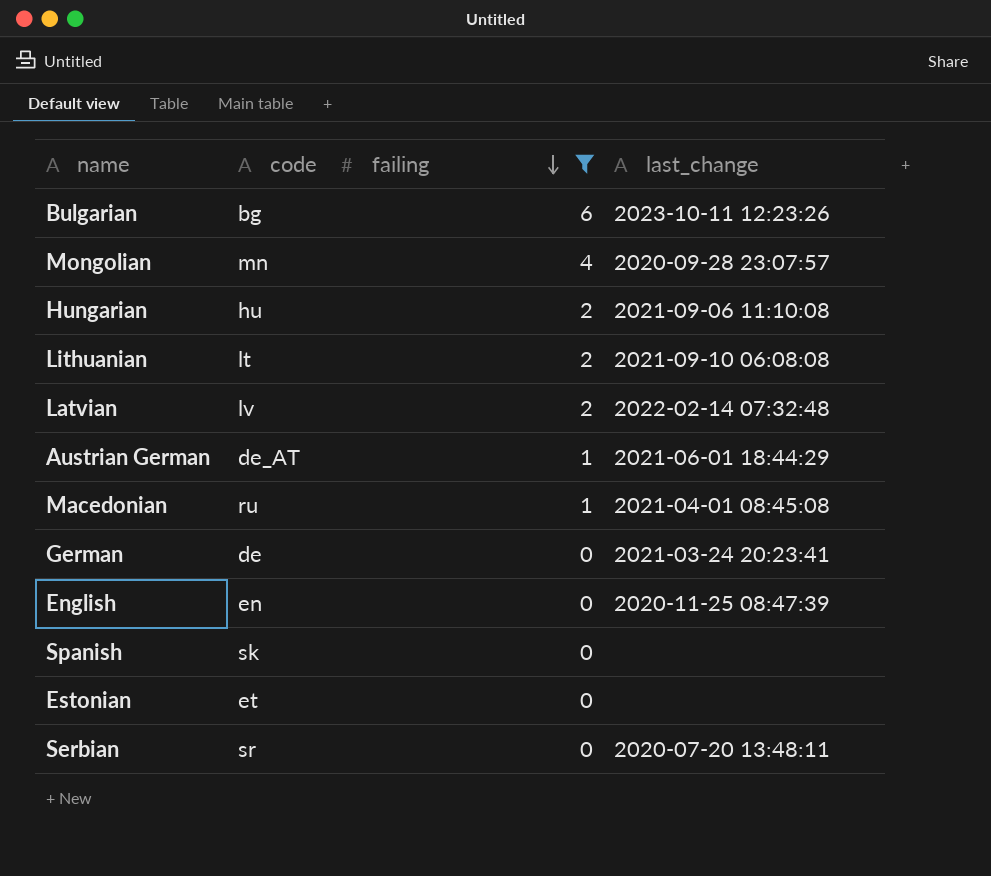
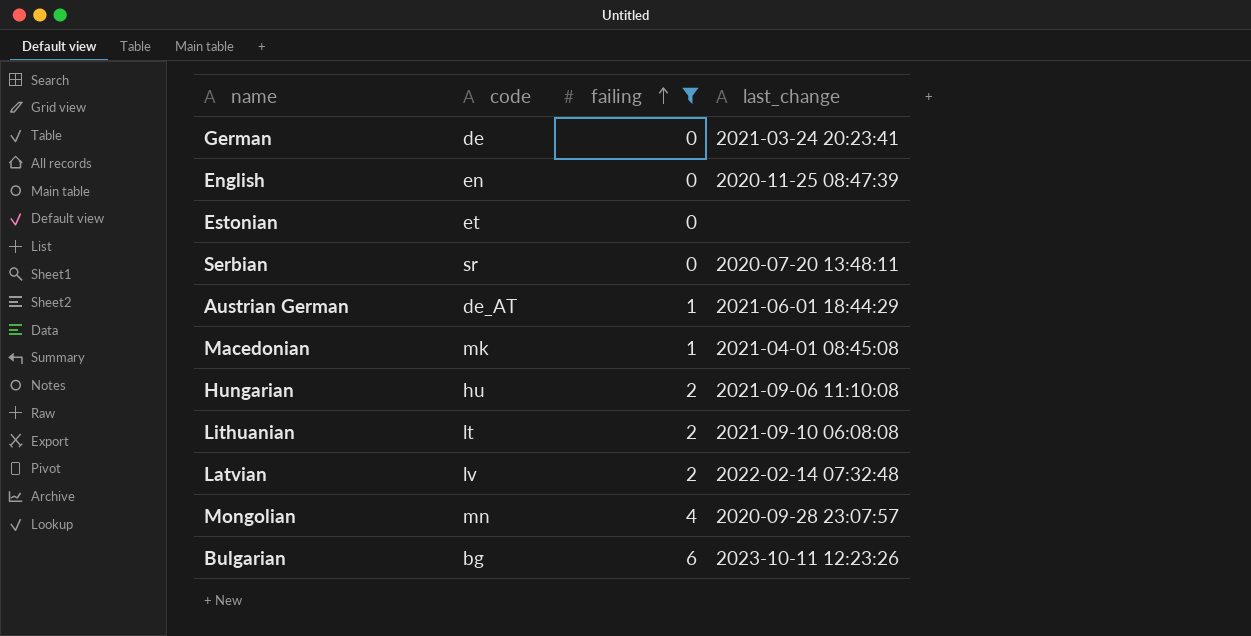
row order: failing descending -> failing ascending
row Spanish: sk | 0 | none -> none
Macedonian | code: ru -> mk

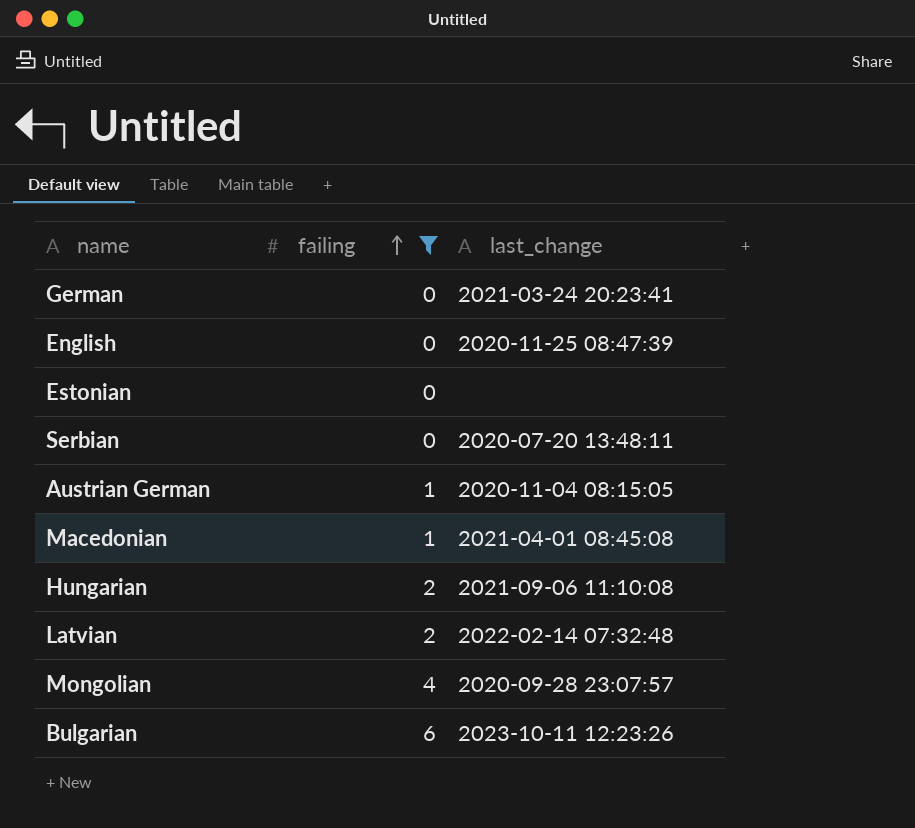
column code | position: 2 -> none
row Lithuanian: lt | 2 | 2021-09-10 06:08:08 -> none
Austrian German | last_change: 2021-06-01 18:44:29 -> 2020-11-04 08:15:05

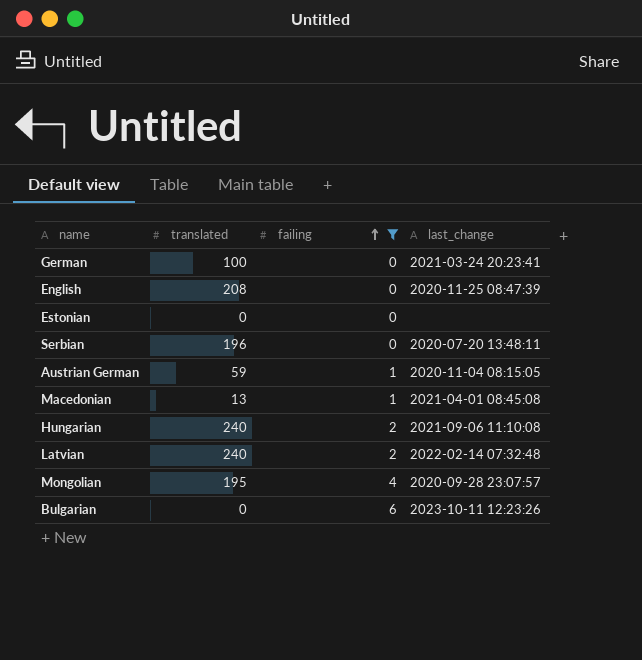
column translated | position: none -> 2

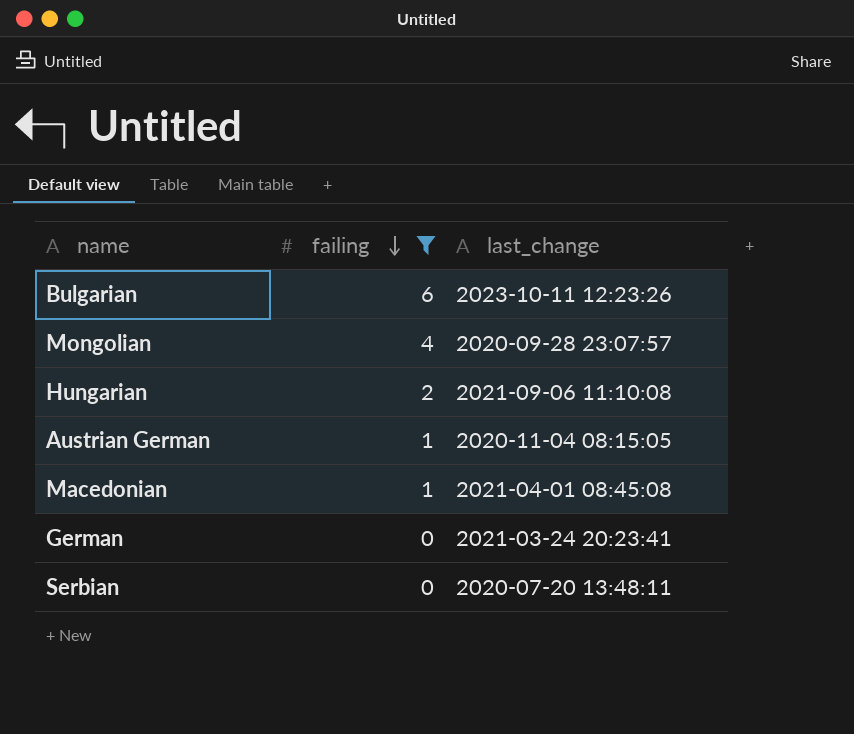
row order: failing ascending -> failing descending
column translated | position: 2 -> none
row English: 208 | 0 | 2020-11-25 08:47:39 -> none
row Estonian: 0 | 0 | none -> none
row Latvian: 240 | 2 | 2022-02-14 07:32:48 -> none

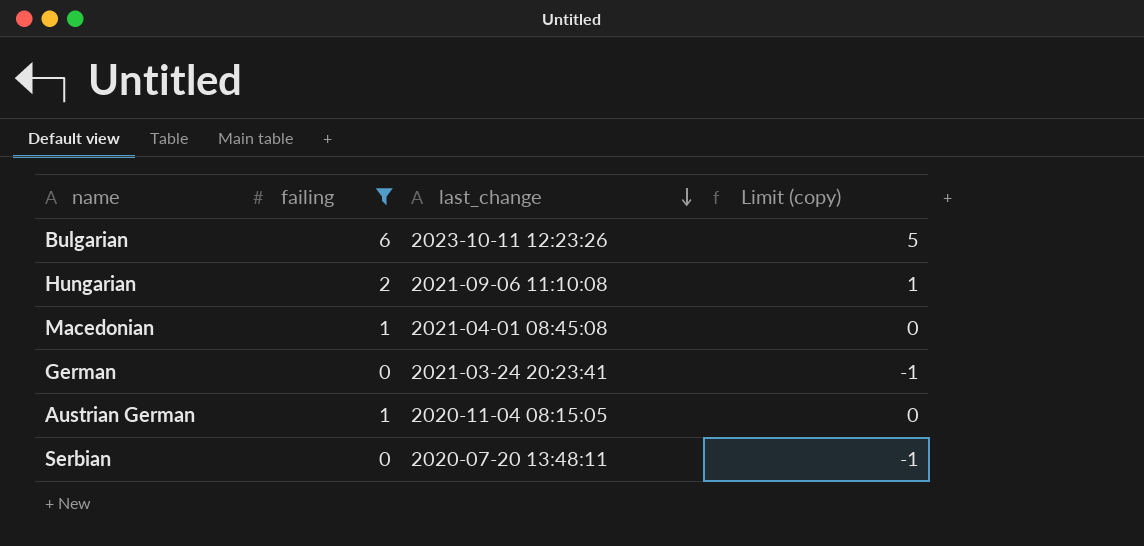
row order: failing descending -> last_change descending
column Limit (copy) | formula: none -> [failing] - 1
row Mongolian: 4 | 2020-09-28 23:07:57 -> none

